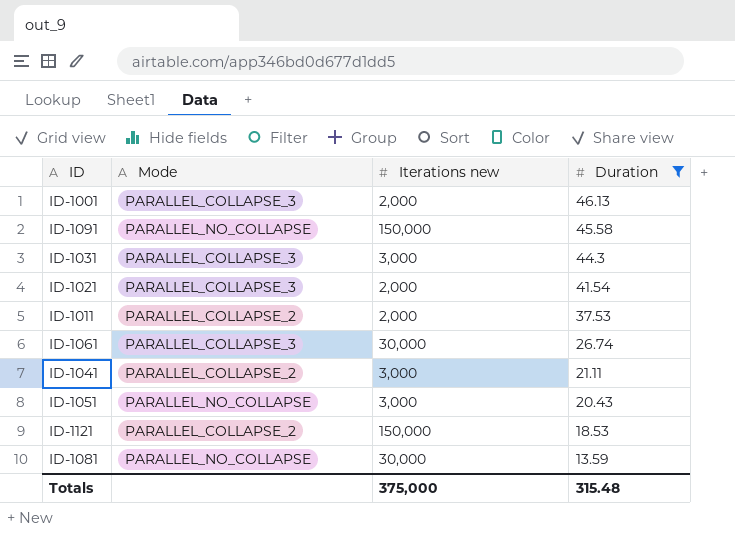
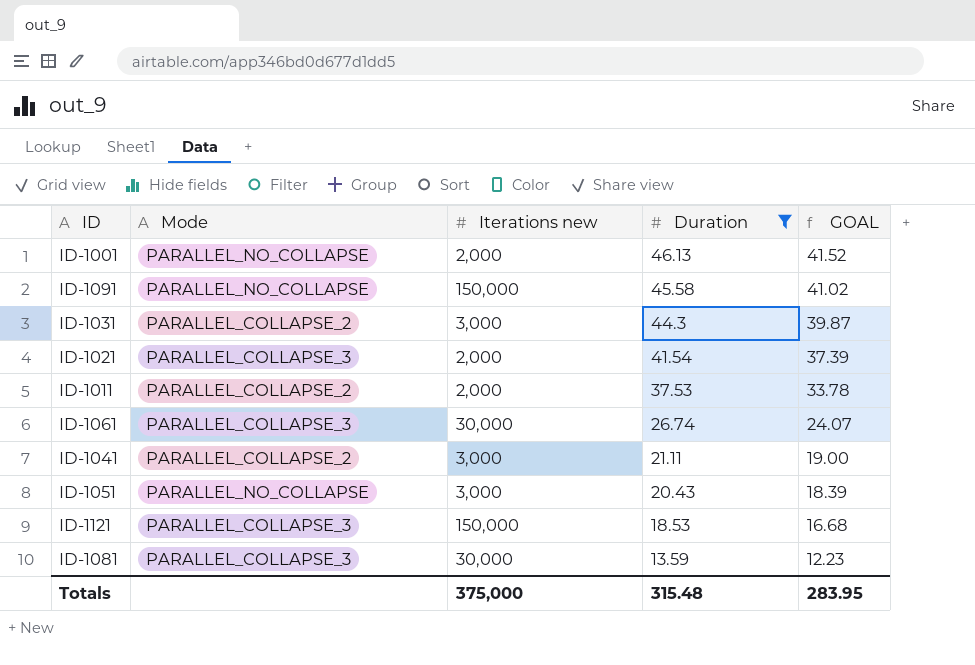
column GOAL | formula: none -> [Duration] * 0.9
ID-1001 | Mode: PARALLEL_COLLAPSE_3 -> PARALLEL_NO_COLLAPSE
ID-1031 | Mode: PARALLEL_COLLAPSE_3 -> PARALLEL_COLLAPSE_2
ID-1121 | Mode: PARALLEL_COLLAPSE_2 -> PARALLEL_COLLAPSE_3
ID-1081 | Mode: PARALLEL_NO_COLLAPSE -> PARALLEL_COLLAPSE_3

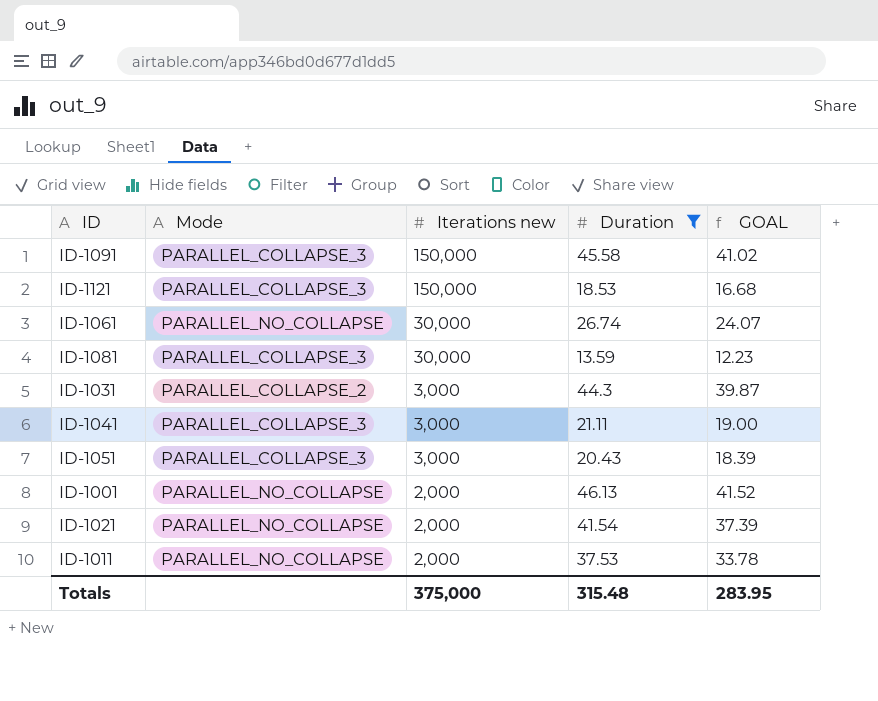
row order: Duration descending -> Iterations new descending
ID-1091 | Mode: PARALLEL_NO_COLLAPSE -> PARALLEL_COLLAPSE_3
ID-1061 | Mode: PARALLEL_COLLAPSE_3 -> PARALLEL_NO_COLLAPSE
ID-1041 | Mode: PARALLEL_COLLAPSE_2 -> PARALLEL_COLLAPSE_3
ID-1051 | Mode: PARALLEL_NO_COLLAPSE -> PARALLEL_COLLAPSE_3
ID-1021 | Mode: PARALLEL_COLLAPSE_3 -> PARALLEL_NO_COLLAPSE
ID-1011 | Mode: PARALLEL_COLLAPSE_2 -> PARALLEL_NO_COLLAPSE

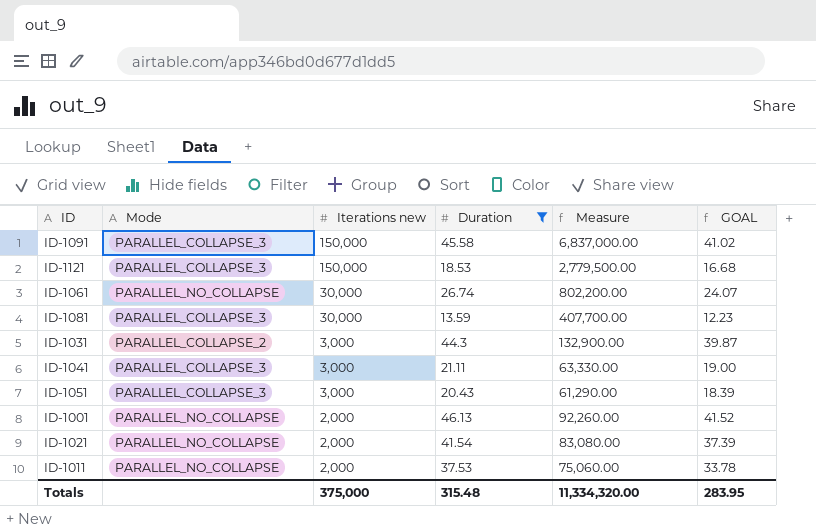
column Measure | formula: none -> [Iterations new] * [Duration]

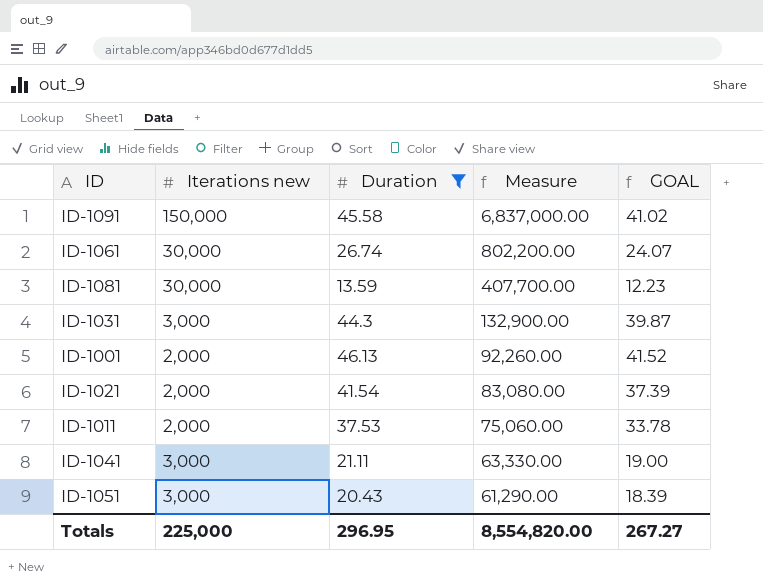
row order: Iterations new descending -> Measure descending
column Mode | position: 2 -> none
row ID-1121: PARALLEL_COLLAPSE_3 | 150,000 | 18.53 | 2,779,500.00 | 16.68 -> none
Totals | Iterations new: 375,000 -> 225,000
Totals | Duration: 315.48 -> 296.95
Totals | Measure: 11,334,320.00 -> 8,554,820.00
Totals | GOAL: 283.95 -> 267.27

